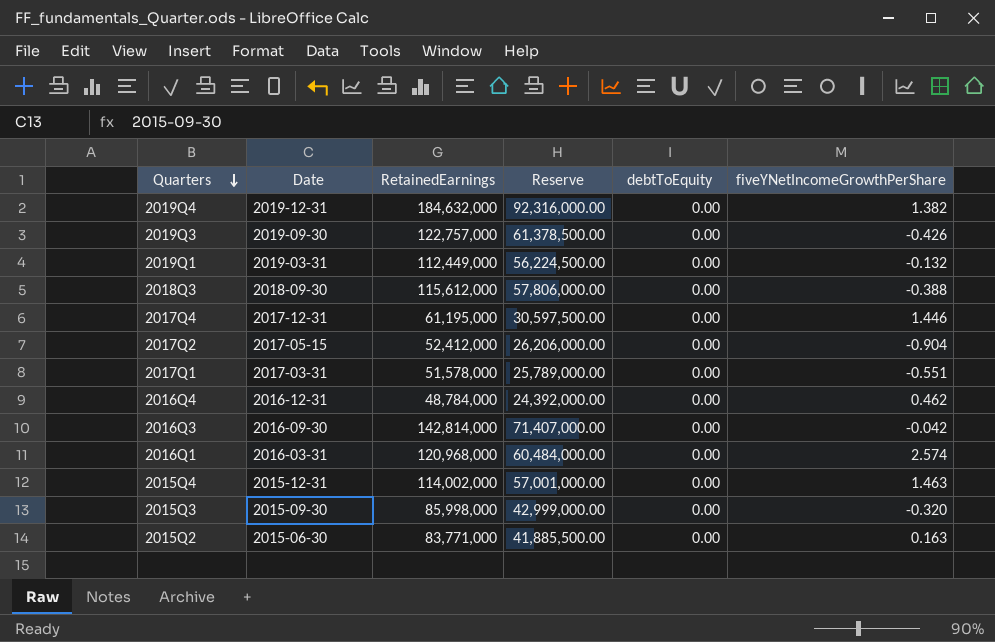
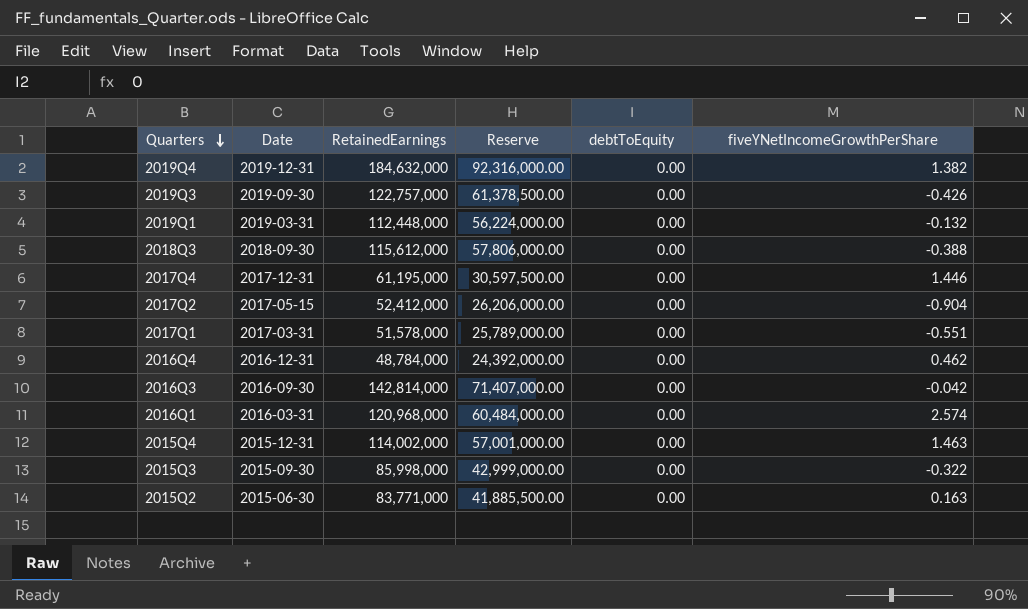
2019Q1 | RetainedEarnings: 112,449,000 -> 112,448,000
2019Q1 | Reserve: 56,224,500.00 -> 56,224,000.00
2015Q3 | fiveYNetIncomeGrowthPerShare: -0.320 -> -0.322

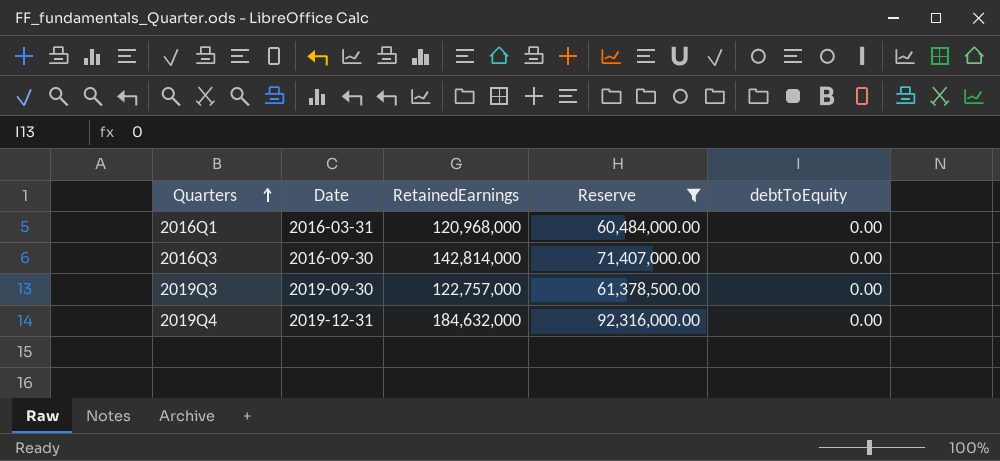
filter: none -> Reserve >= 60,484,000.00
row order: Quarters descending -> Quarters ascending
column fiveYNetIncomeGrowthPerShare | position: 6 -> none

